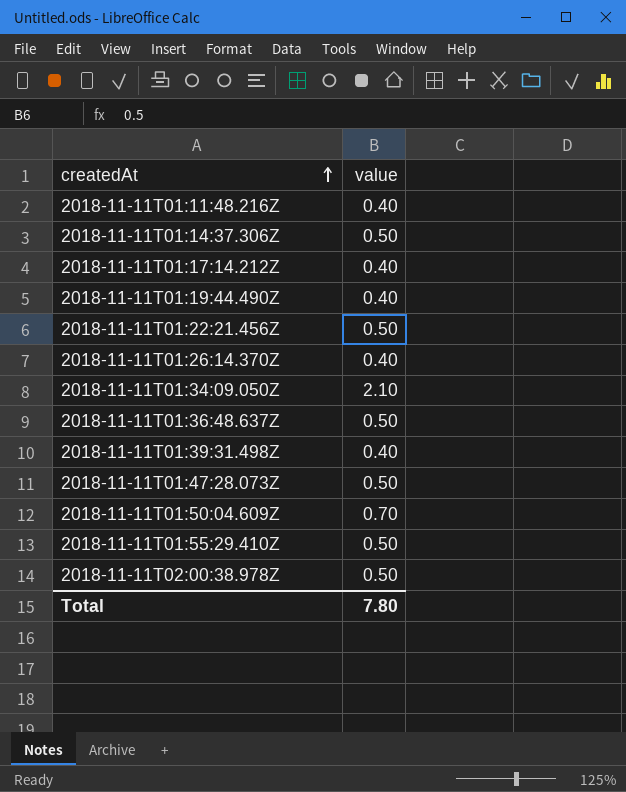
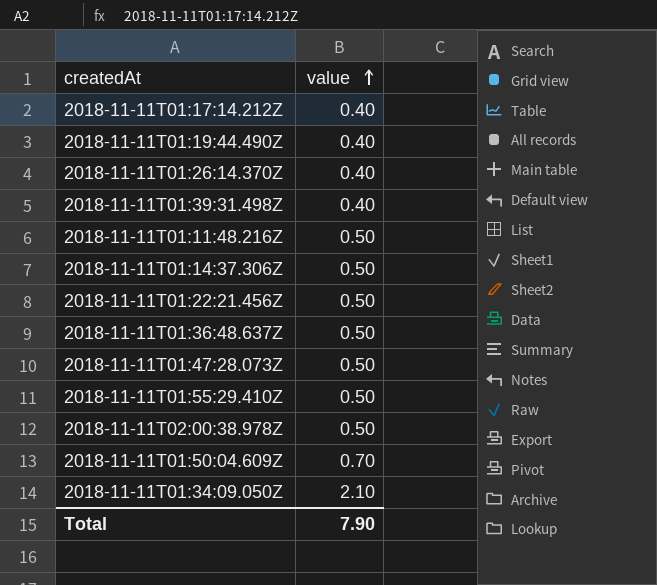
row order: createdAt ascending -> value ascending
2018-11-11T01:11:48.216Z | value: 0.40 -> 0.50
Total | value: 7.80 -> 7.90

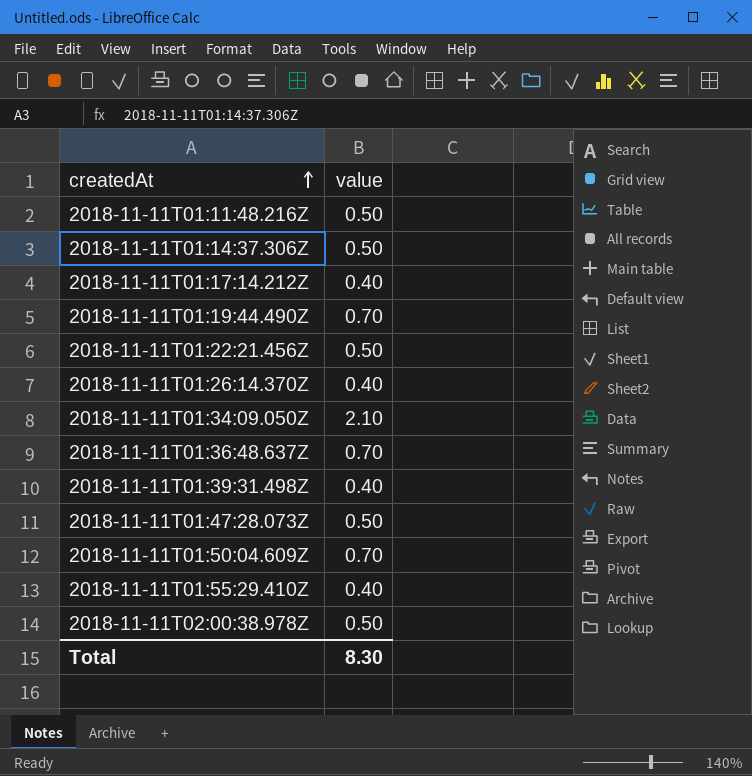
row order: value ascending -> createdAt ascending
2018-11-11T01:19:44.490Z | value: 0.40 -> 0.70
2018-11-11T01:36:48.637Z | value: 0.50 -> 0.70
2018-11-11T01:55:29.410Z | value: 0.50 -> 0.40
Total | value: 7.90 -> 8.30

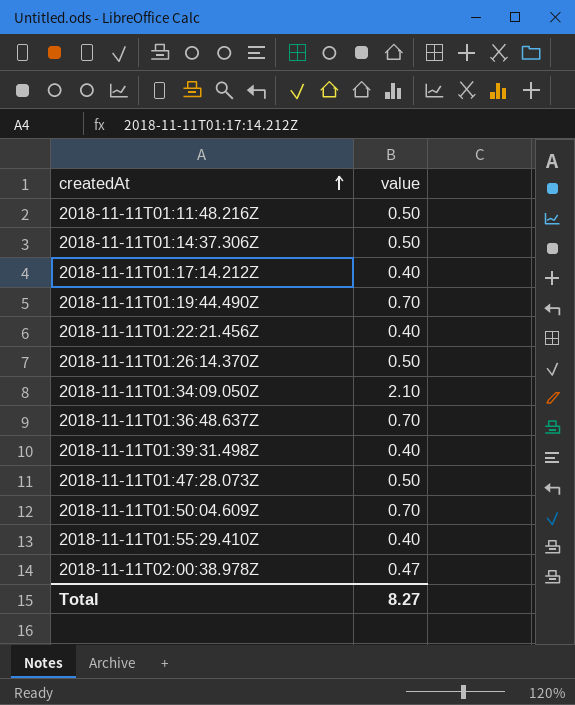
2018-11-11T01:22:21.456Z | value: 0.50 -> 0.40
2018-11-11T01:26:14.370Z | value: 0.40 -> 0.50
2018-11-11T02:00:38.978Z | value: 0.50 -> 0.47
Total | value: 8.30 -> 8.27

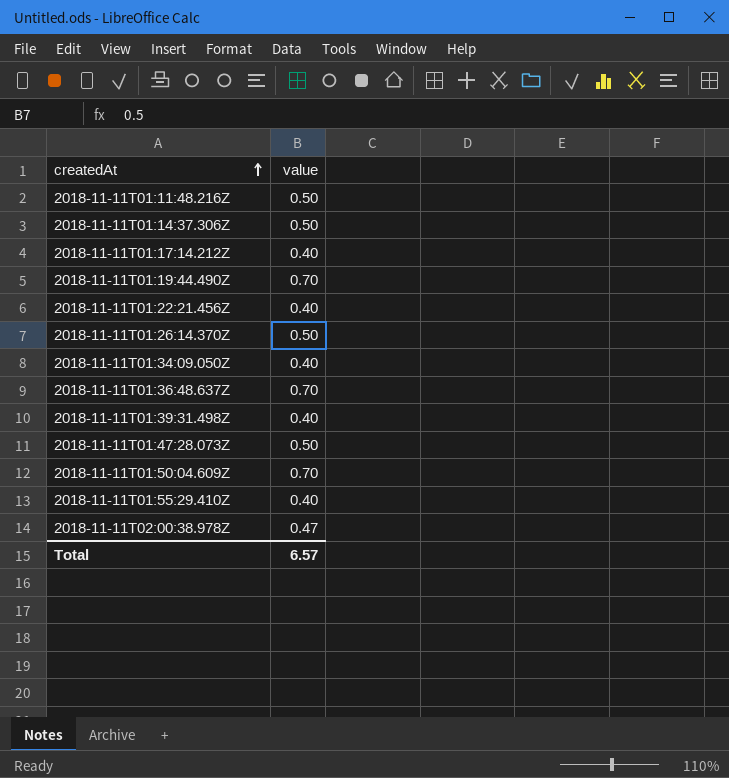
2018-11-11T01:34:09.050Z | value: 2.10 -> 0.40
Total | value: 8.27 -> 6.57

